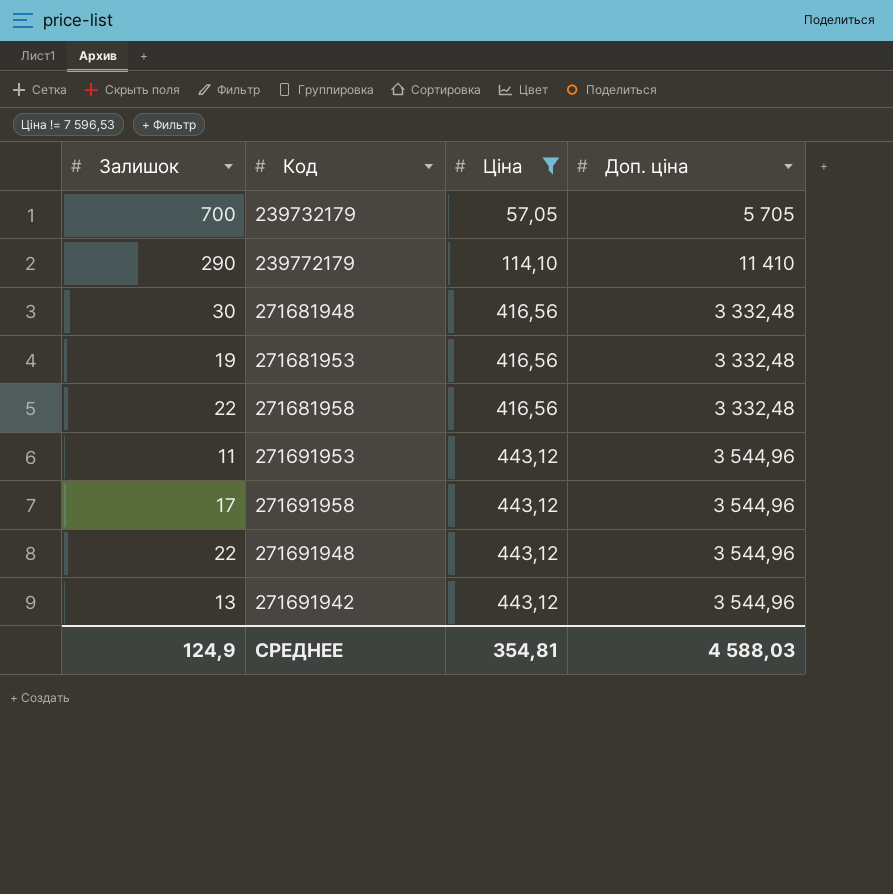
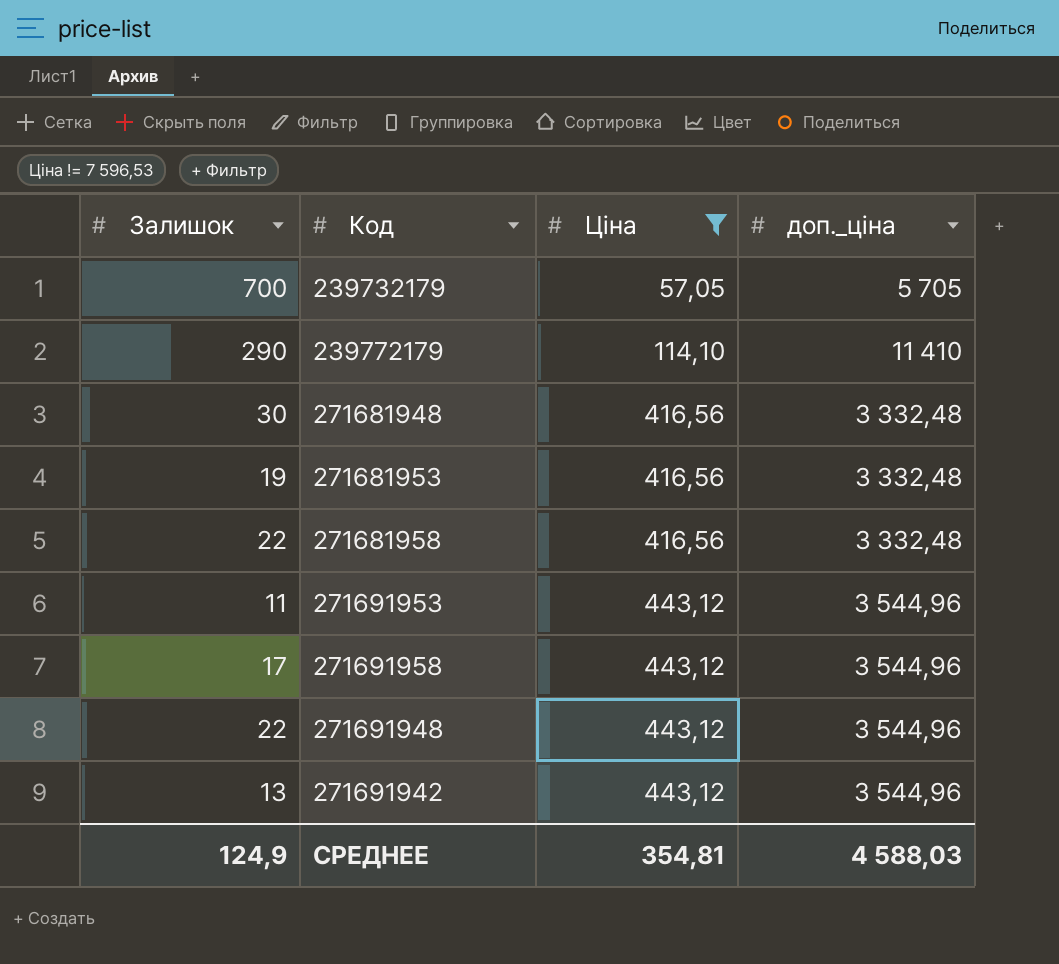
column name: Доп. ціна -> доп._ціна

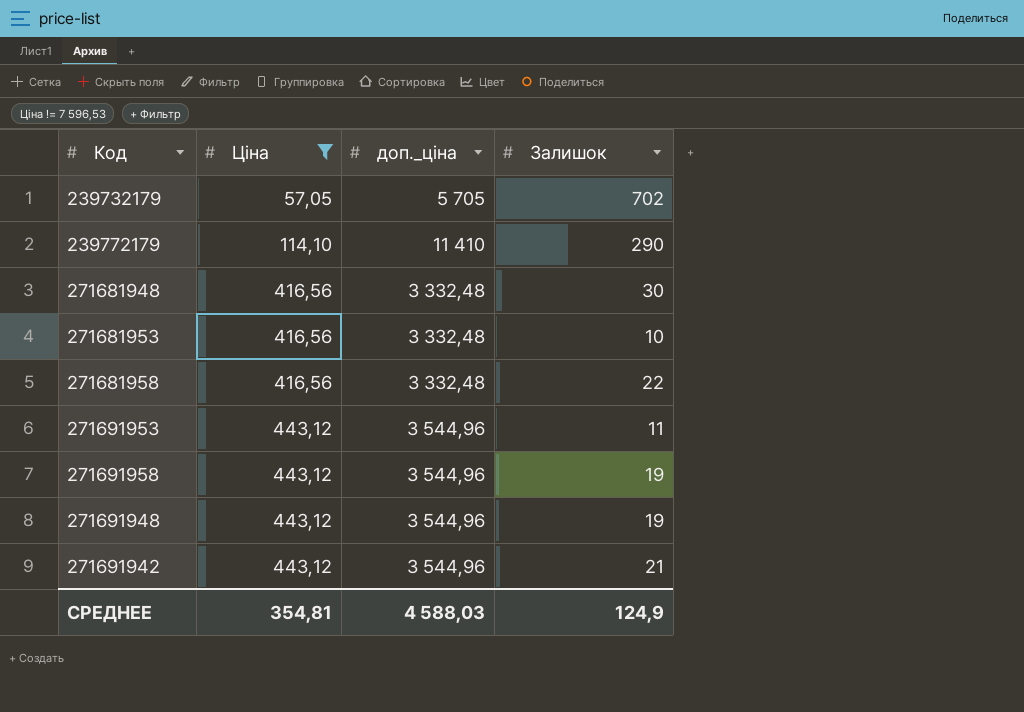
column Залишок | position: 1 -> 4
239732179 | Залишок: 700 -> 702
271681953 | Залишок: 19 -> 10
271691958 | Залишок: 17 -> 19
271691948 | Залишок: 22 -> 19
271691942 | Залишок: 13 -> 21

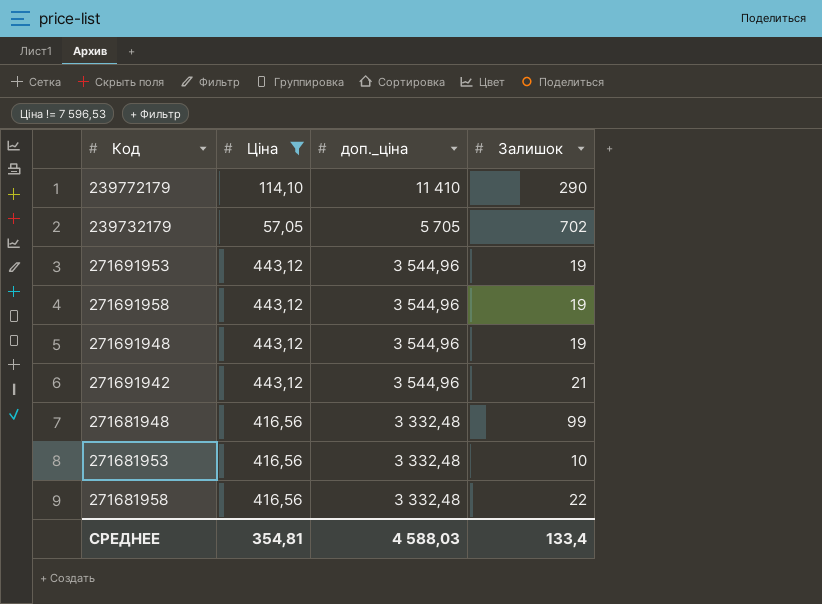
row order: Ціна ascending -> доп._ціна descending
271691953 | Залишок: 11 -> 19
271681948 | Залишок: 30 -> 99
СРЕДНЕЕ | Залишок: 124,9 -> 133,4

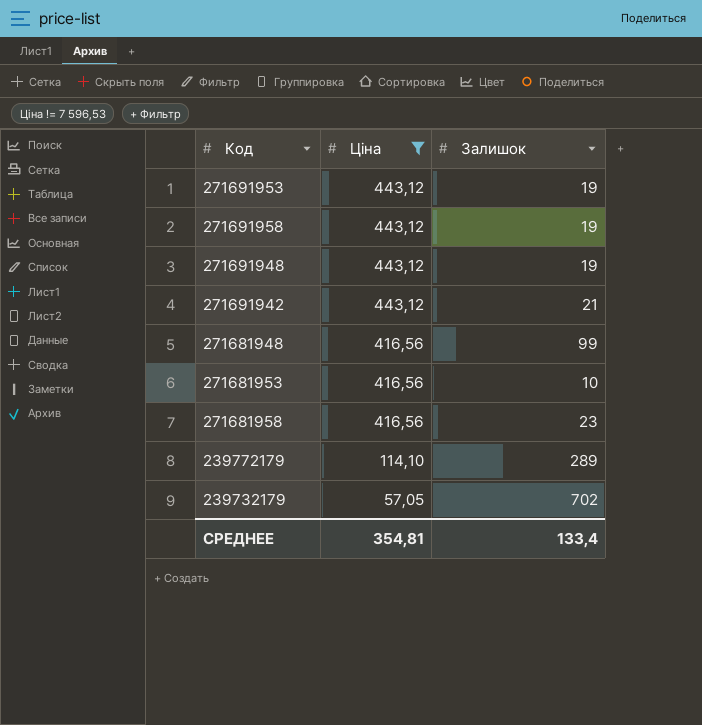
row order: доп._ціна descending -> Ціна descending
column доп._ціна | position: 3 -> none
271681958 | Залишок: 22 -> 23
239772179 | Залишок: 290 -> 289

